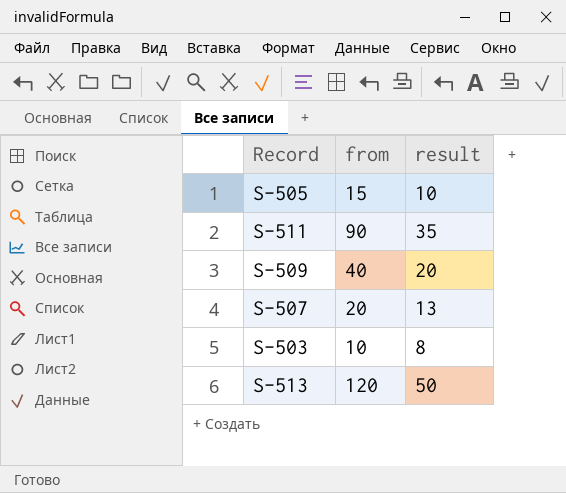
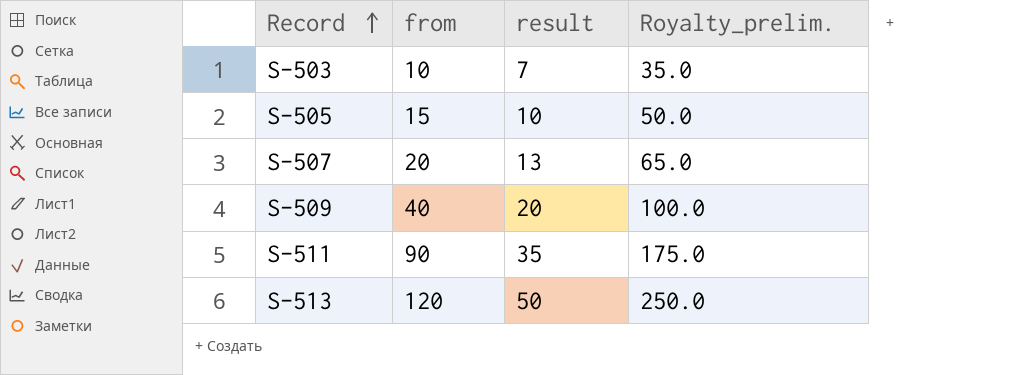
row order: none -> Record ascending
column Royalty_prelim. | formula: none -> [result] * 5
S-503 | result: 8 -> 7

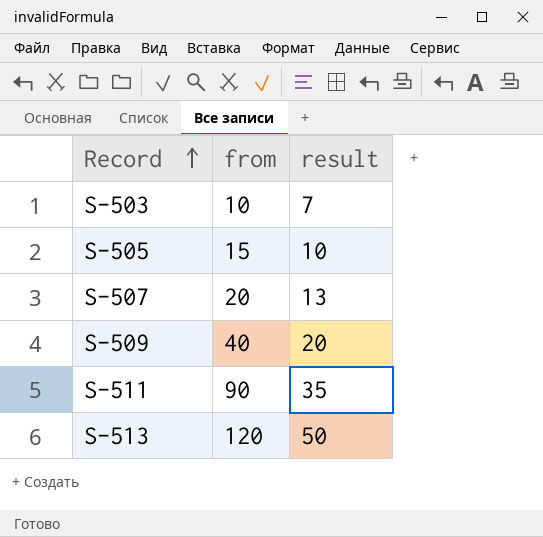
column Royalty_prelim. | formula: [result] * 5 -> none

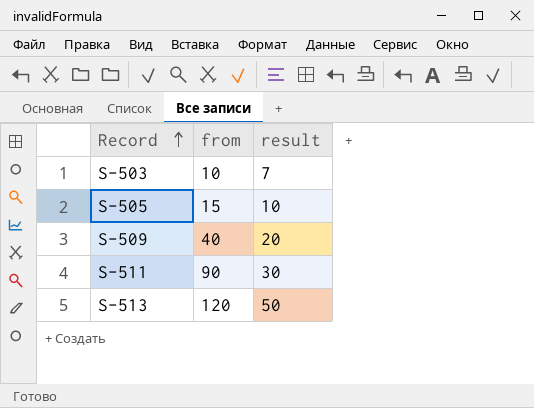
row S-507: 20 | 13 -> none
S-511 | result: 35 -> 30

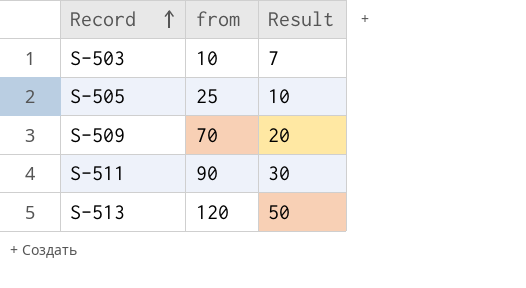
column name: result -> Result
S-505 | from: 15 -> 25
S-509 | from: 40 -> 70

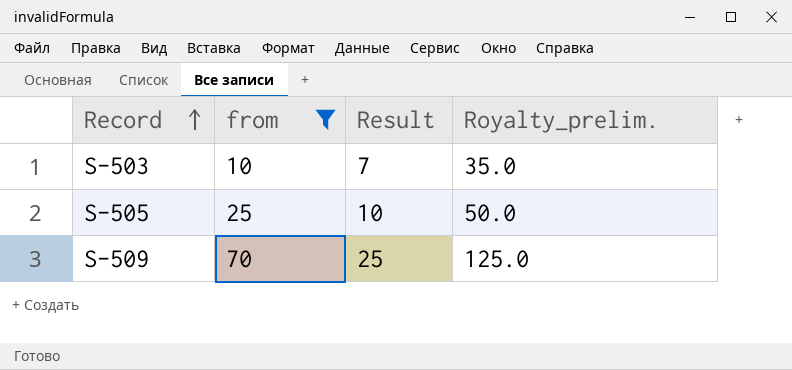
filter: none -> from <= 70
column Royalty_prelim. | formula: none -> [Result] * 5
S-509 | Result: 20 -> 25

